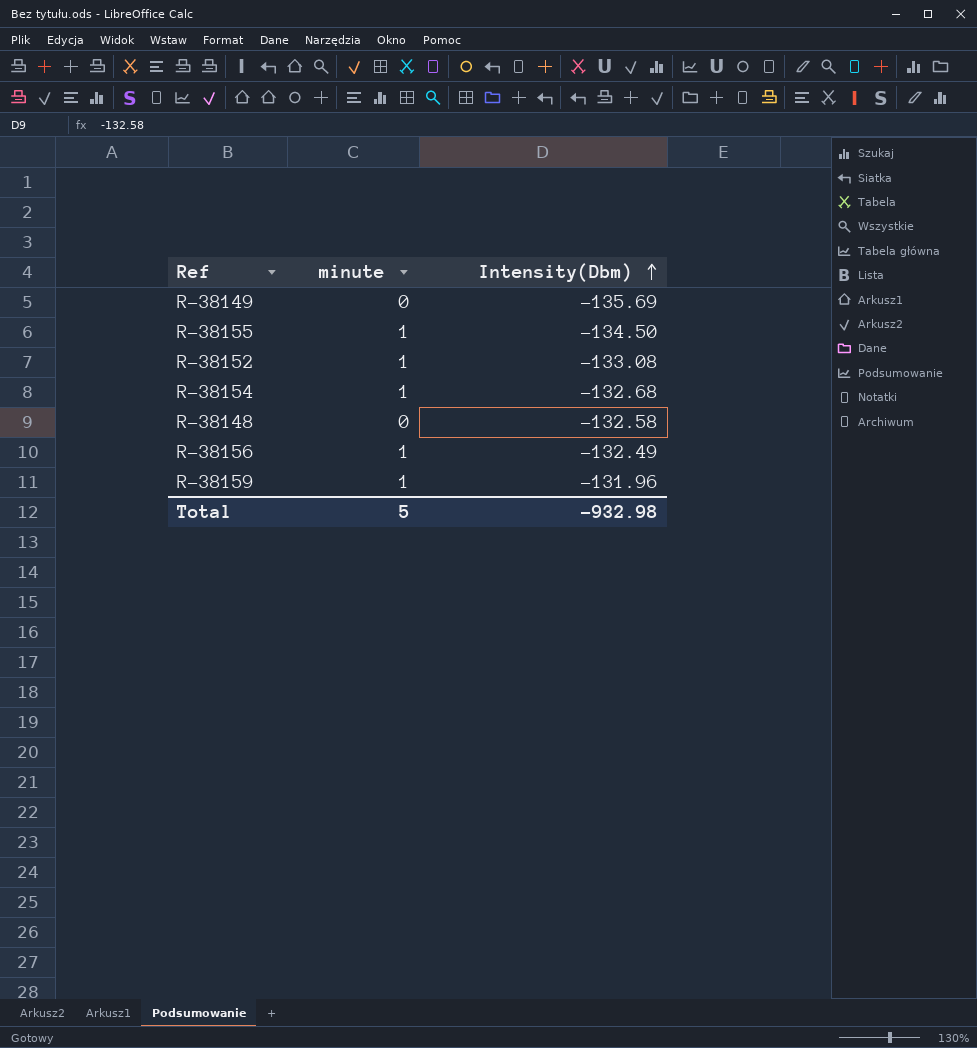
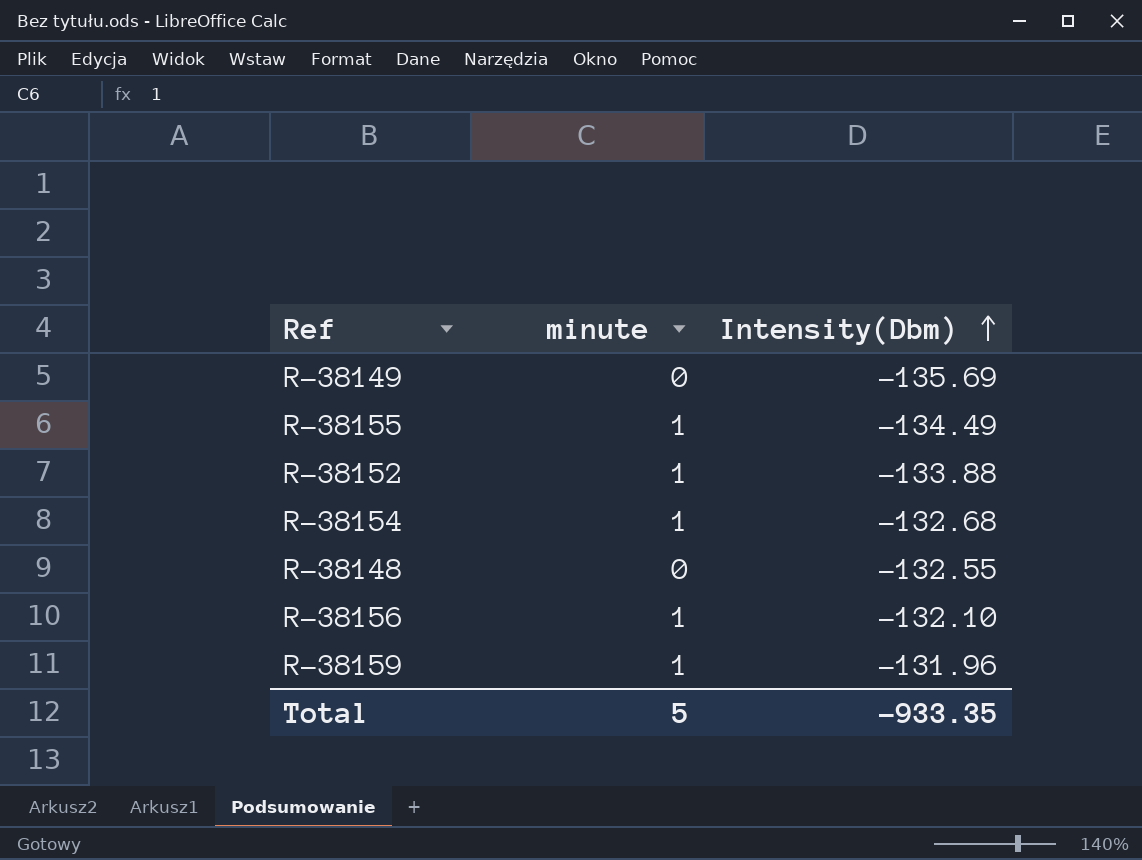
R-38155 | Intensity(Dbm): -134.50 -> -134.49
R-38152 | Intensity(Dbm): -133.08 -> -133.88
R-38148 | Intensity(Dbm): -132.58 -> -132.55
R-38156 | Intensity(Dbm): -132.49 -> -132.10
Total | Intensity(Dbm): -932.98 -> -933.35

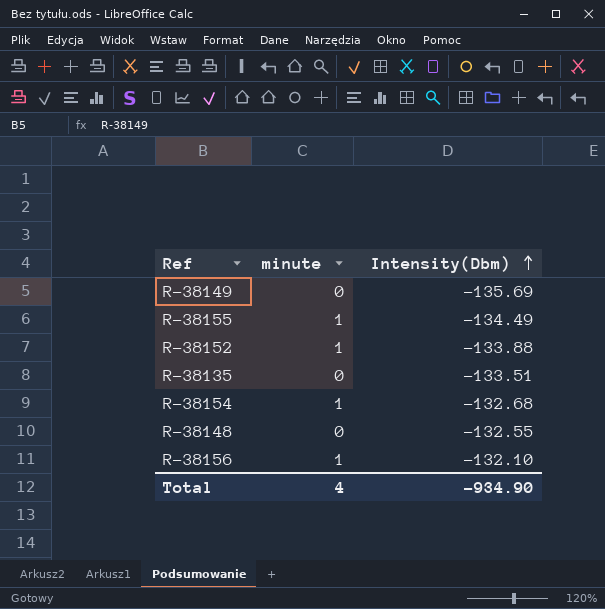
row R-38159: 1 | -131.96 -> none
row R-38135: none -> 0 | -133.51
Total | minute: 5 -> 4
Total | Intensity(Dbm): -933.35 -> -934.90

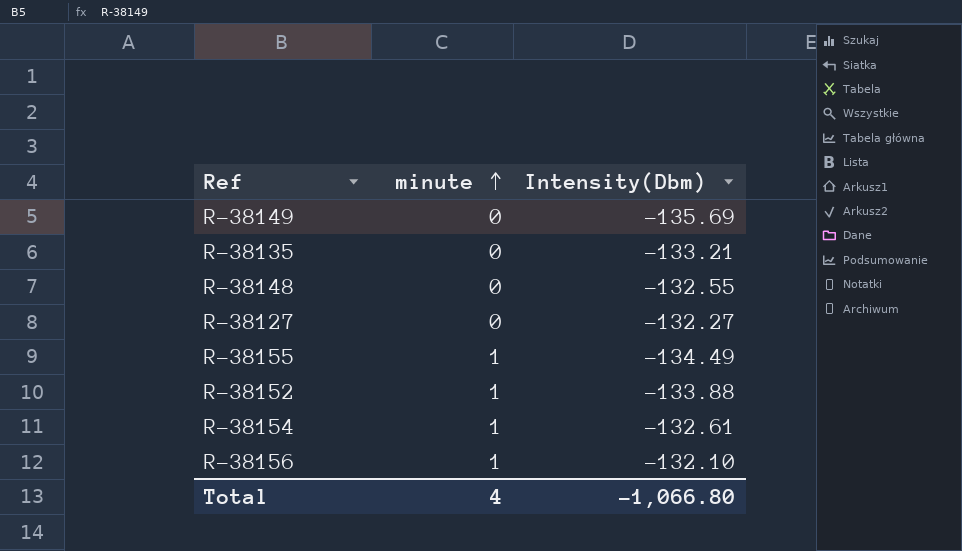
row order: Intensity(Dbm) ascending -> minute ascending
R-38135 | Intensity(Dbm): -133.51 -> -133.21
row R-38127: none -> 0 | -132.27
R-38154 | Intensity(Dbm): -132.68 -> -132.61
Total | Intensity(Dbm): -934.90 -> -1,066.80

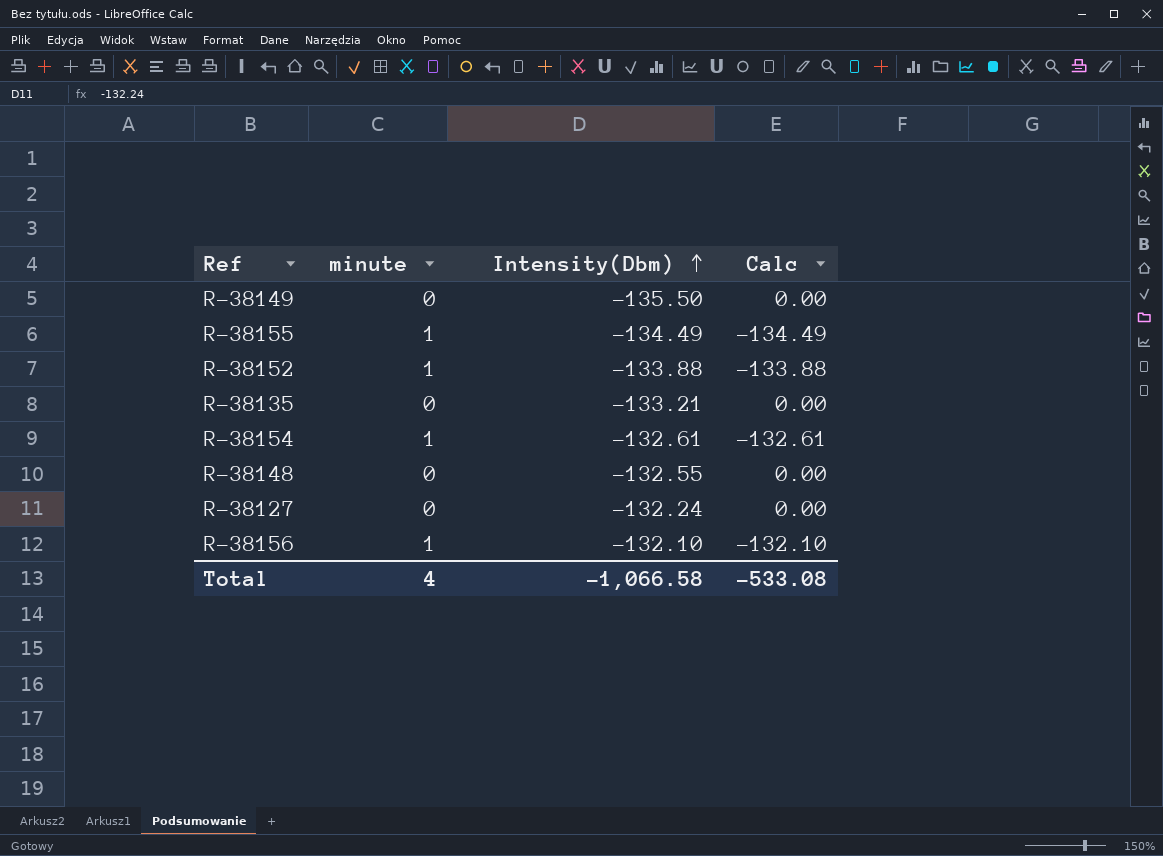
row order: minute ascending -> Intensity(Dbm) ascending
column Calc | formula: none -> [minute] * [Intensity(Dbm)]
R-38149 | Intensity(Dbm): -135.69 -> -135.50
R-38127 | Intensity(Dbm): -132.27 -> -132.24
Total | Intensity(Dbm): -1,066.80 -> -1,066.58

